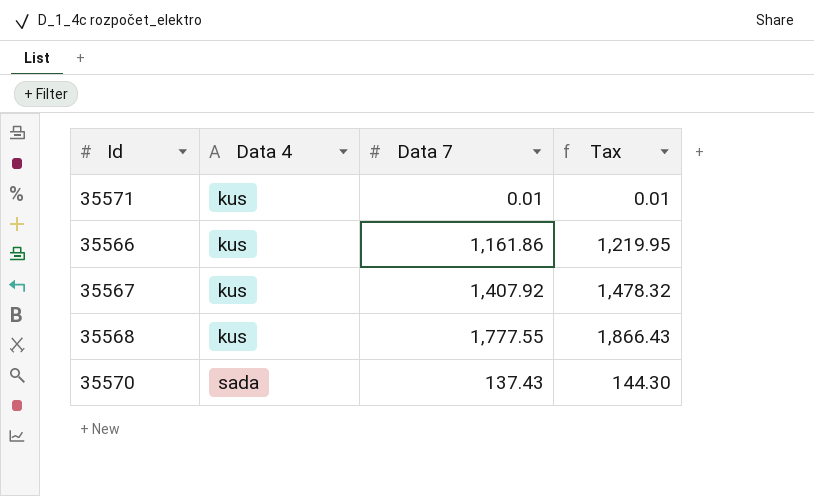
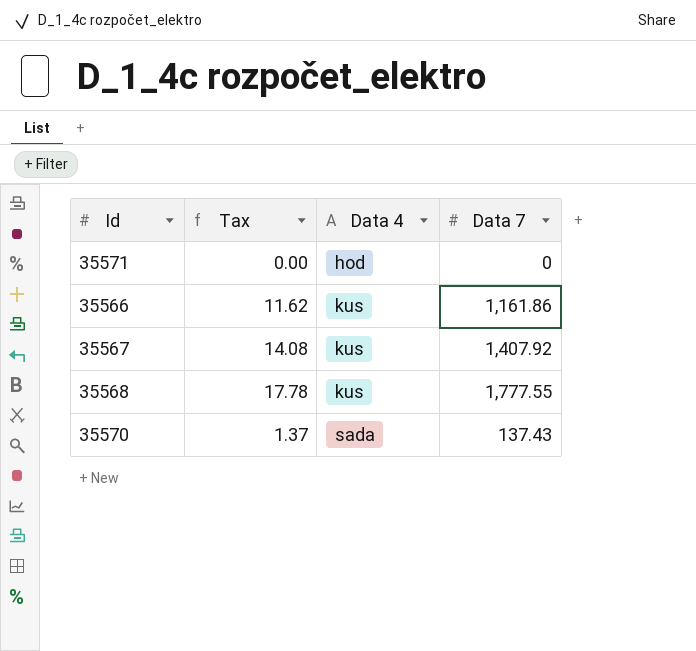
column Tax | formula: [Data 7] * 1.05 -> [Data 7] * 0.01
column Tax | position: 4 -> 2
35571 | Data 4: kus -> hod
35571 | Data 7: 0.01 -> 0

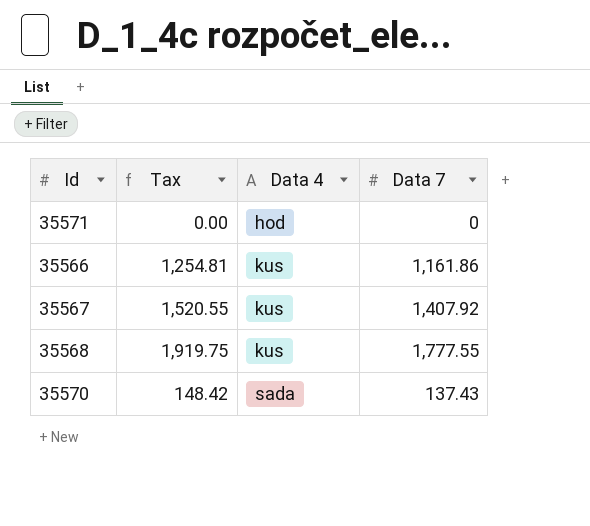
column Tax | formula: [Data 7] * 0.01 -> [Data 7] * 1.08

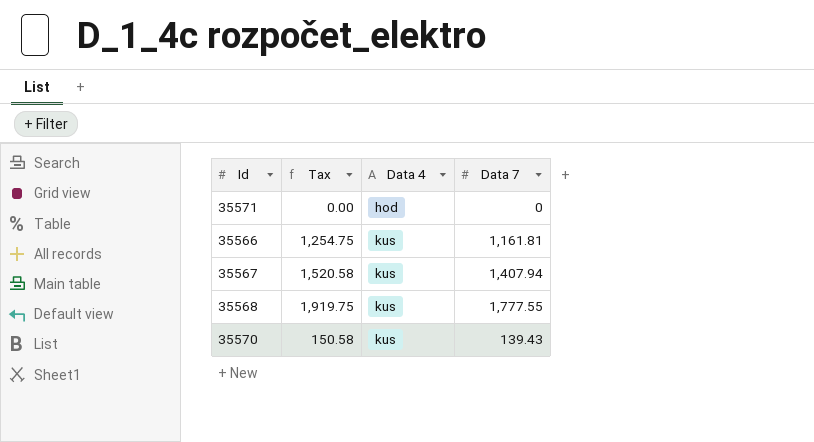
35566 | Tax: 1,254.81 -> 1,254.75
35566 | Data 7: 1,161.86 -> 1,161.81
35567 | Tax: 1,520.55 -> 1,520.58
35567 | Data 7: 1,407.92 -> 1,407.94
35570 | Tax: 148.42 -> 150.58
35570 | Data 4: sada -> kus
35570 | Data 7: 137.43 -> 139.43

